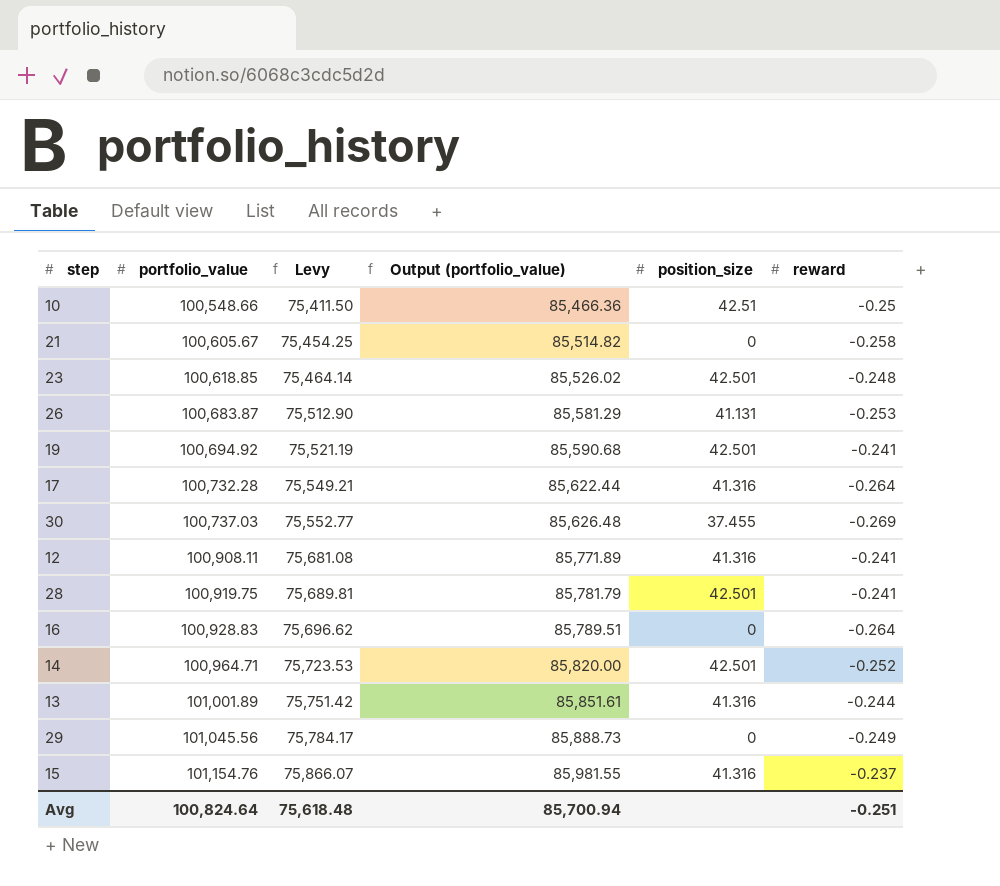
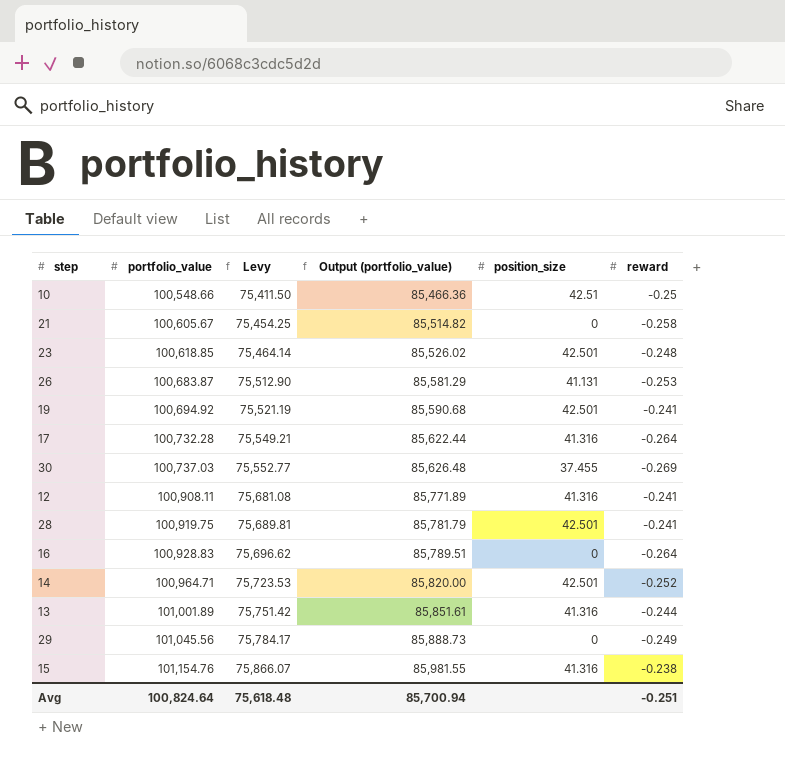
15 | reward: -0.237 -> -0.238

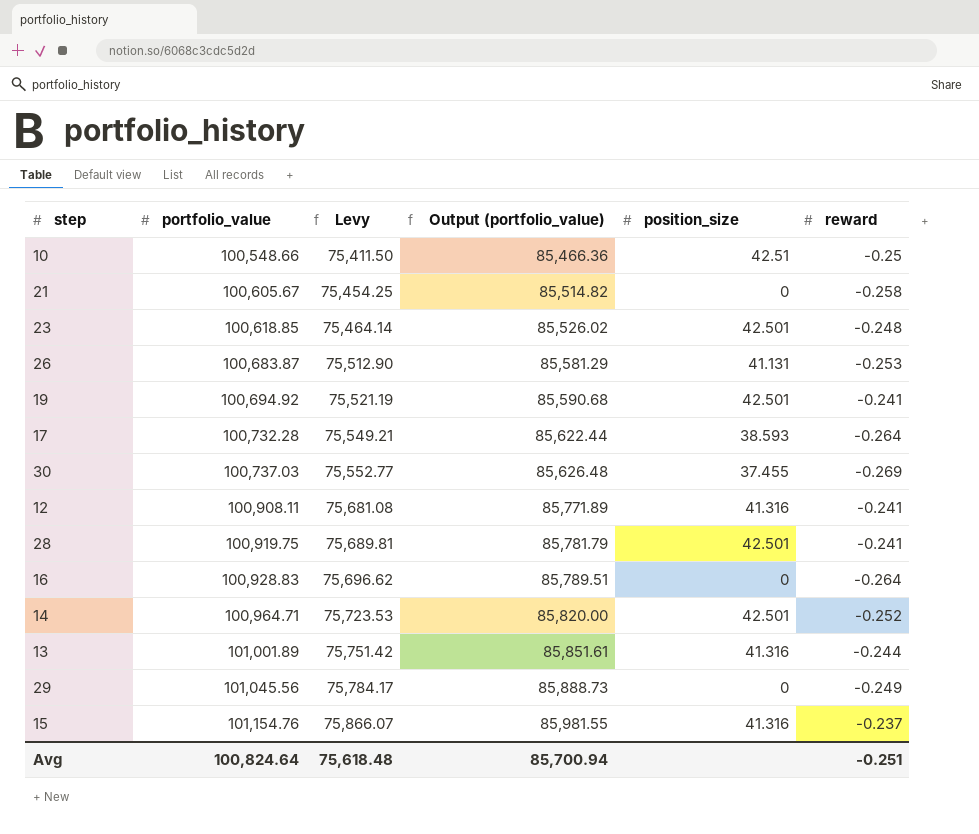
17 | position_size: 41.316 -> 38.593
15 | reward: -0.238 -> -0.237

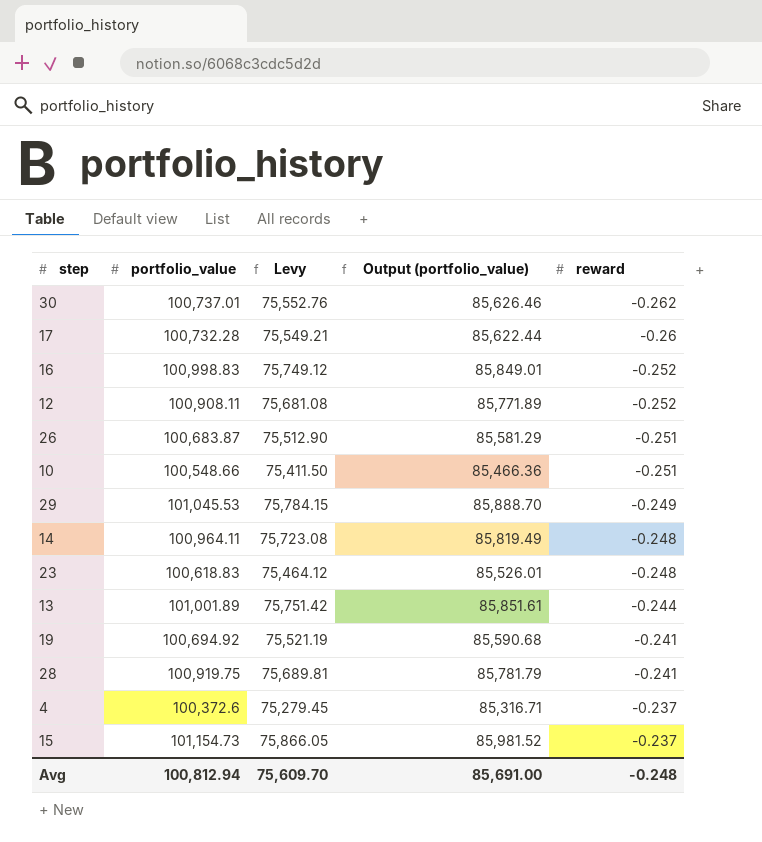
row order: portfolio_value ascending -> reward ascending
column position_size | position: 5 -> none
row 21: 100,605.67 | 75,454.25 | 85,514.82 | 0 | -0.258 -> none
30 | portfolio_value: 100,737.03 -> 100,737.01
30 | Levy: 75,552.77 -> 75,552.76
30 | Output (portfolio_value): 85,626.48 -> 85,626.46
30 | reward: -0.269 -> -0.262
17 | reward: -0.264 -> -0.26
16 | portfolio_value: 100,928.83 -> 100,998.83
16 | Levy: 75,696.62 -> 75,749.12
16 | Output (portfolio_value): 85,789.51 -> 85,849.01
16 | reward: -0.264 -> -0.252
12 | reward: -0.241 -> -0.252
26 | reward: -0.253 -> -0.251
10 | reward: -0.25 -> -0.251
29 | portfolio_value: 101,045.56 -> 101,045.53
29 | Levy: 75,784.17 -> 75,784.15
29 | Output (portfolio_value): 85,888.73 -> 85,888.70
14 | portfolio_value: 100,964.71 -> 100,964.11
14 | Levy: 75,723.53 -> 75,723.08
14 | Output (portfolio_value): 85,820.00 -> 85,819.49
14 | reward: -0.252 -> -0.248
23 | portfolio_value: 100,618.85 -> 100,618.83
23 | Levy: 75,464.14 -> 75,464.12
23 | Output (portfolio_value): 85,526.02 -> 85,526.01
row 4: none -> 100,372.6 | 75,279.45 | 85,316.71 | -0.237
15 | portfolio_value: 101,154.76 -> 101,154.73
15 | Levy: 75,866.07 -> 75,866.05
15 | Output (portfolio_value): 85,981.55 -> 85,981.52
Avg | portfolio_value: 100,824.64 -> 100,812.94
Avg | Levy: 75,618.48 -> 75,609.70
Avg | Output (portfolio_value): 85,700.94 -> 85,691.00
Avg | reward: -0.251 -> -0.248

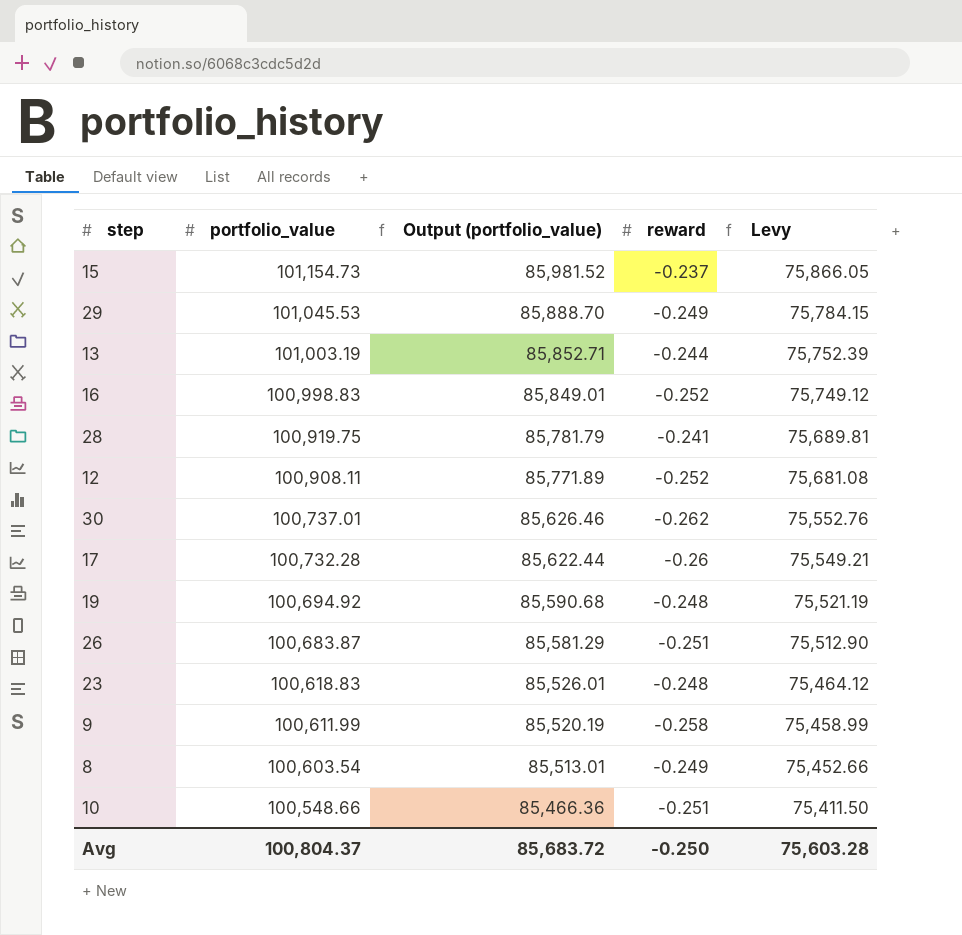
row order: reward ascending -> portfolio_value descending
column Levy | position: 3 -> 5
row 14: 100,964.11 | 75,723.08 | 85,819.49 | -0.248 -> none
row 4: 100,372.6 | 75,279.45 | 85,316.71 | -0.237 -> none
13 | portfolio_value: 101,001.89 -> 101,003.19
13 | Output (portfolio_value): 85,851.61 -> 85,852.71
13 | Levy: 75,751.42 -> 75,752.39
19 | reward: -0.241 -> -0.248
row 9: none -> 100,611.99 | 85,520.19 | -0.258 | 75,458.99
row 8: none -> 100,603.54 | 85,513.01 | -0.249 | 75,452.66
Avg | portfolio_value: 100,812.94 -> 100,804.37
Avg | Output (portfolio_value): 85,691.00 -> 85,683.72
Avg | reward: -0.248 -> -0.250
Avg | Levy: 75,609.70 -> 75,603.28

